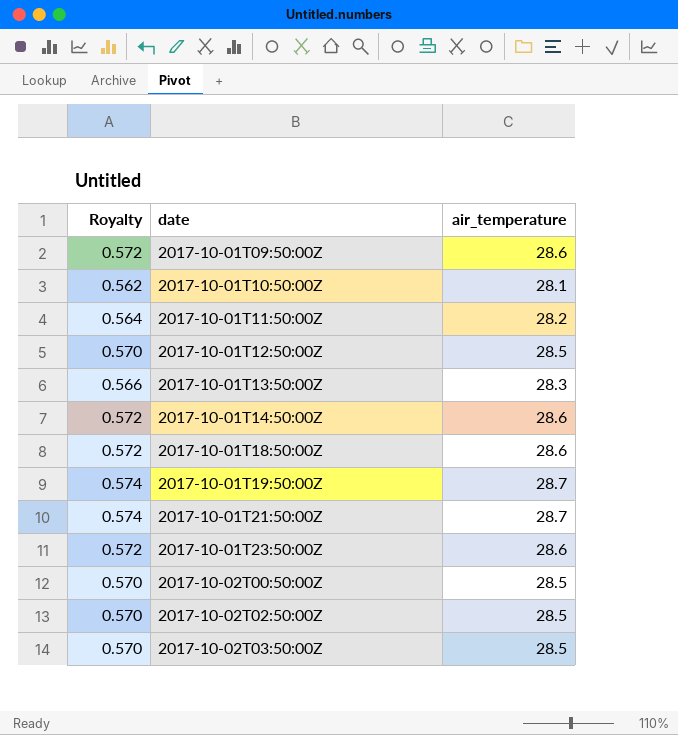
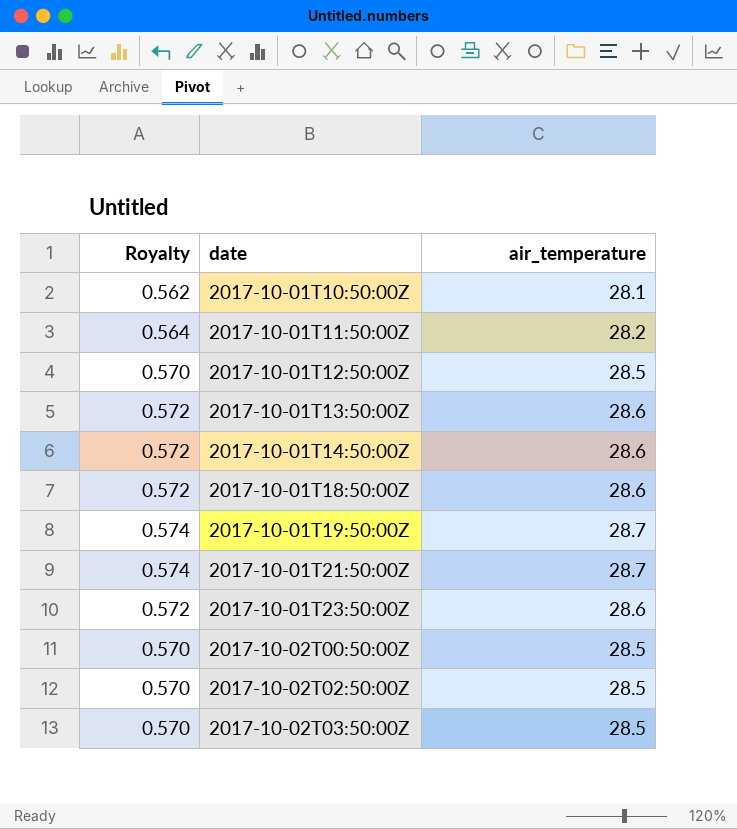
row 2017-10-01T09:50:00Z: 0.572 | 28.6 -> none
2017-10-01T13:50:00Z | Royalty: 0.566 -> 0.572
2017-10-01T13:50:00Z | air_temperature: 28.3 -> 28.6

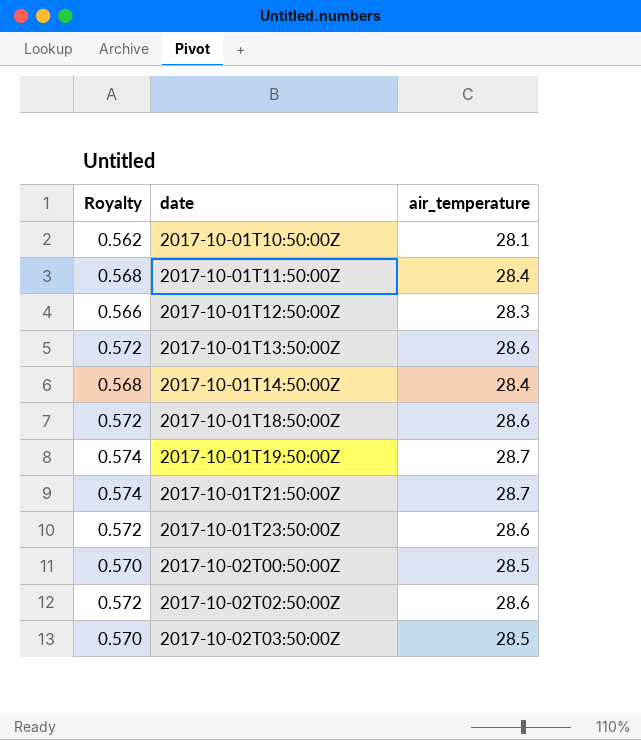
2017-10-01T11:50:00Z | Royalty: 0.564 -> 0.568
2017-10-01T11:50:00Z | air_temperature: 28.2 -> 28.4
2017-10-01T12:50:00Z | Royalty: 0.570 -> 0.566
2017-10-01T12:50:00Z | air_temperature: 28.5 -> 28.3
2017-10-01T14:50:00Z | Royalty: 0.572 -> 0.568
2017-10-01T14:50:00Z | air_temperature: 28.6 -> 28.4
2017-10-02T02:50:00Z | Royalty: 0.570 -> 0.572
2017-10-02T02:50:00Z | air_temperature: 28.5 -> 28.6

